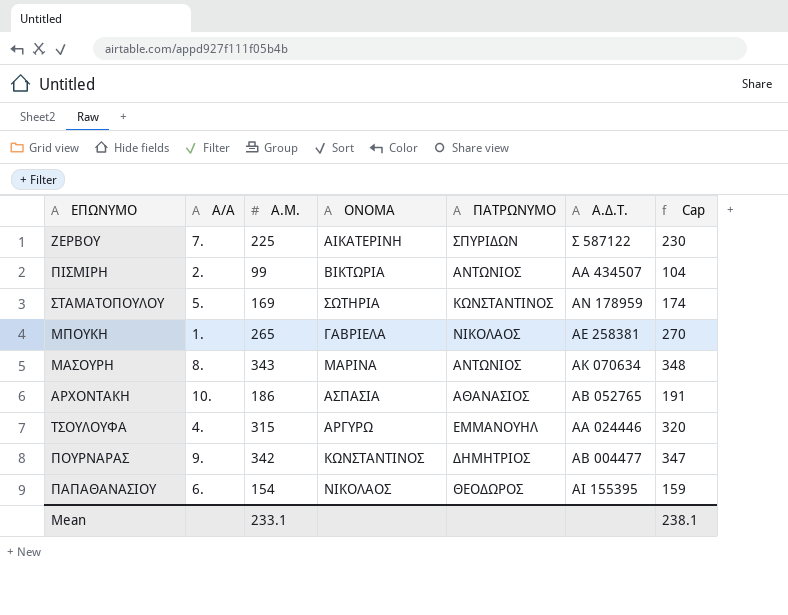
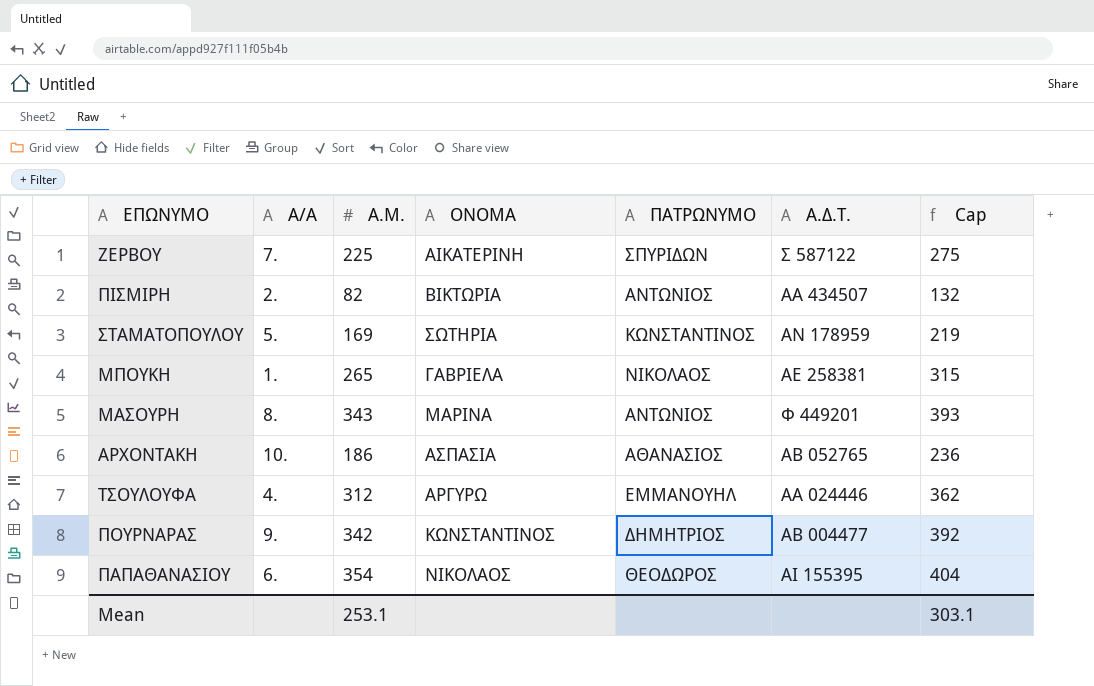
column Cap | formula: [Α.Μ.] + 5 -> [Α.Μ.] + 50
ΠΙΣΜΙΡΗ | Α.Μ.: 99 -> 82
ΜΑΣΟΥΡΗ | Α.Δ.Τ.: ΑΚ 070634 -> Φ 449201
ΤΣΟΥΛΟΥΦΑ | Α.Μ.: 315 -> 312
ΠΑΠΑΘΑΝΑΣΙΟΥ | Α.Μ.: 154 -> 354
Mean | Α.Μ.: 233.1 -> 253.1
Mean | Cap: 238.1 -> 303.1

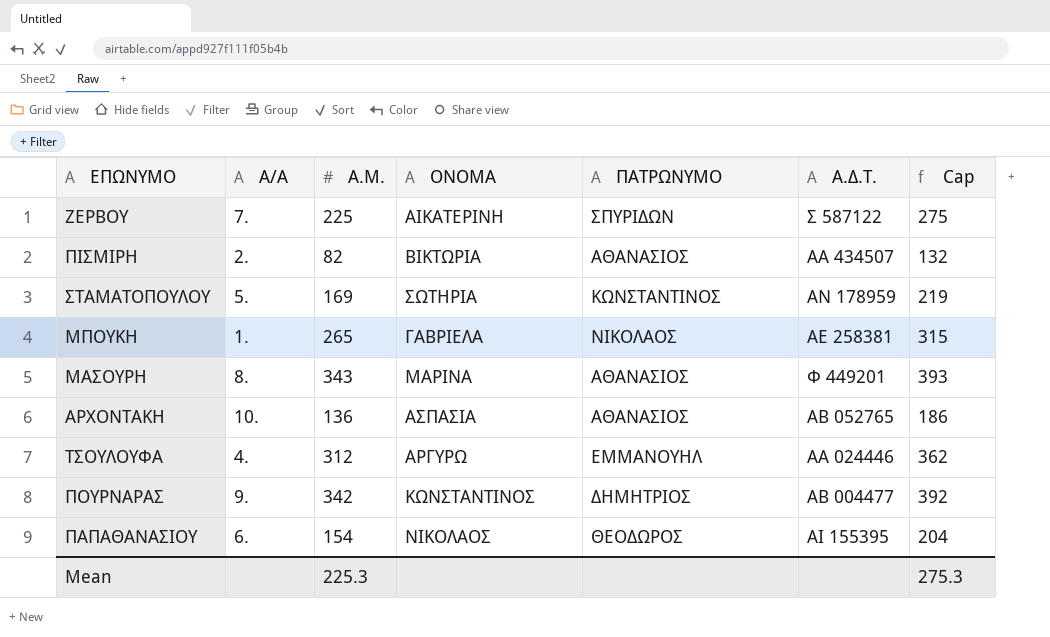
ΠΙΣΜΙΡΗ | ΠΑΤΡΩΝΥΜΟ: ΑΝΤΩΝΙΟΣ -> ΑΘΑΝΑΣΙΟΣ
ΜΑΣΟΥΡΗ | ΠΑΤΡΩΝΥΜΟ: ΑΝΤΩΝΙΟΣ -> ΑΘΑΝΑΣΙΟΣ
ΑΡΧΟΝΤΑΚΗ | Α.Μ.: 186 -> 136
ΑΡΧΟΝΤΑΚΗ | Cap: 236 -> 186
ΠΑΠΑΘΑΝΑΣΙΟΥ | Α.Μ.: 354 -> 154
ΠΑΠΑΘΑΝΑΣΙΟΥ | Cap: 404 -> 204
Mean | Α.Μ.: 253.1 -> 225.3
Mean | Cap: 303.1 -> 275.3

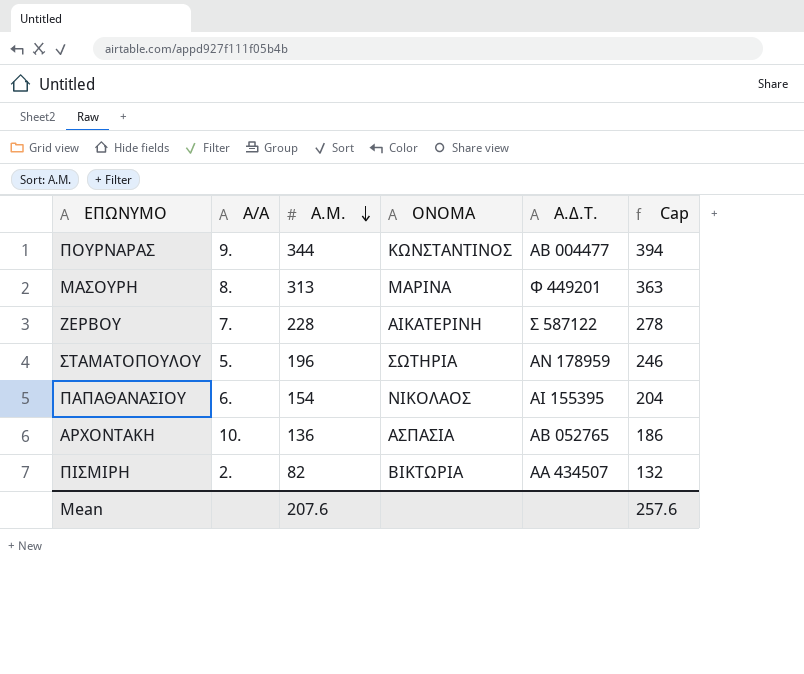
row order: none -> Α.Μ. descending
column ΠΑΤΡΩΝΥΜΟ | position: 5 -> none
row ΜΠΟΥΚΗ: 1. | 265 | ΓΑΒΡΙΕΛΑ | ΝΙΚΟΛΑΟΣ | ΑΕ 258381 | 315 -> none
row ΤΣΟΥΛΟΥΦΑ: 4. | 312 | ΑΡΓΥΡΩ | ΕΜΜΑΝΟΥΗΛ | ΑΑ 024446 | 362 -> none
ΠΟΥΡΝΑΡΑΣ | Α.Μ.: 342 -> 344
ΠΟΥΡΝΑΡΑΣ | Cap: 392 -> 394
ΜΑΣΟΥΡΗ | Α.Μ.: 343 -> 313
ΜΑΣΟΥΡΗ | Cap: 393 -> 363
ΖΕΡΒΟΥ | Α.Μ.: 225 -> 228
ΖΕΡΒΟΥ | Cap: 275 -> 278
ΣΤΑΜΑΤΟΠΟΥΛΟΥ | Α.Μ.: 169 -> 196
ΣΤΑΜΑΤΟΠΟΥΛΟΥ | Cap: 219 -> 246
Mean | Α.Μ.: 225.3 -> 207.6
Mean | Cap: 275.3 -> 257.6

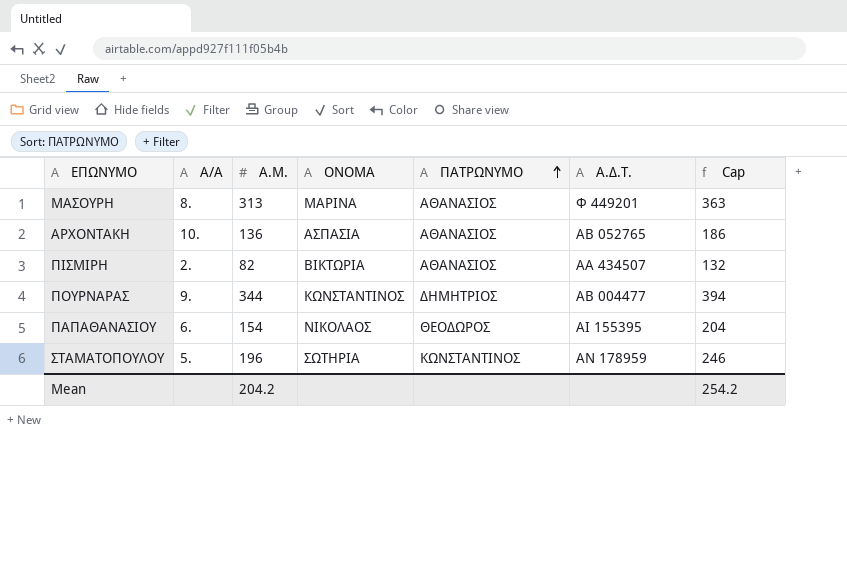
row order: Α.Μ. descending -> ΠΑΤΡΩΝΥΜΟ ascending
column ΠΑΤΡΩΝΥΜΟ | position: none -> 5
row ΖΕΡΒΟΥ: 7. | 228 | ΑΙΚΑΤΕΡΙΝΗ | Σ 587122 | 278 -> none
Mean | Α.Μ.: 207.6 -> 204.2
Mean | Cap: 257.6 -> 254.2

